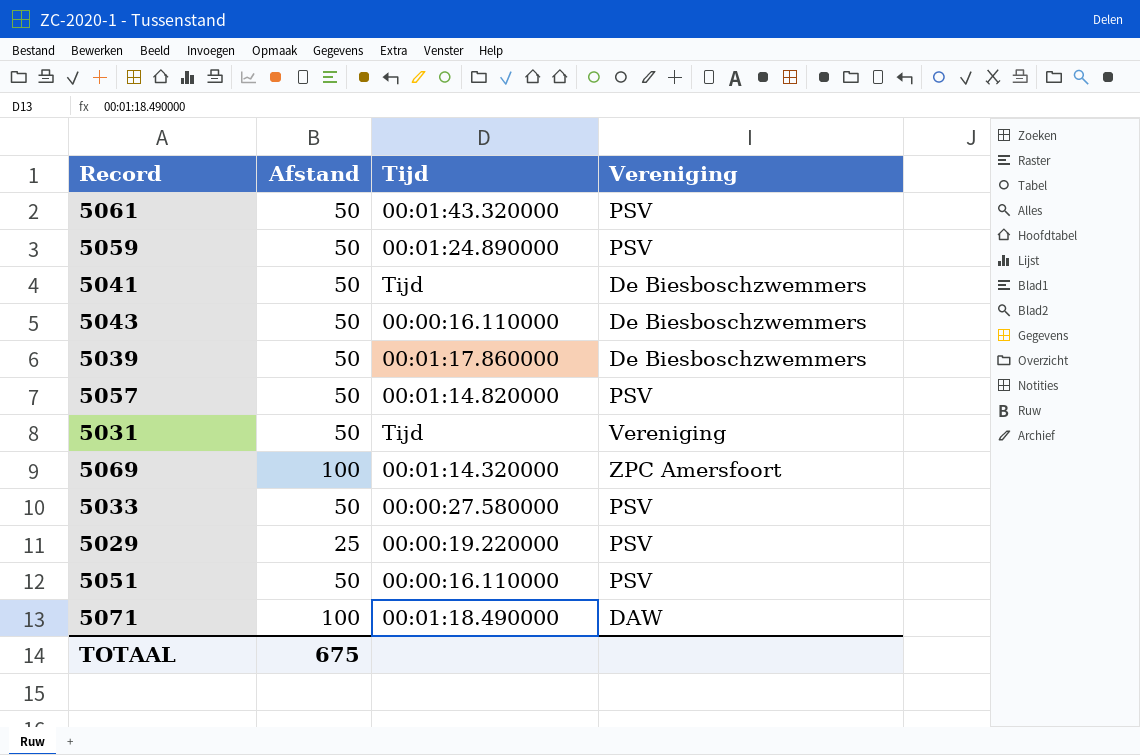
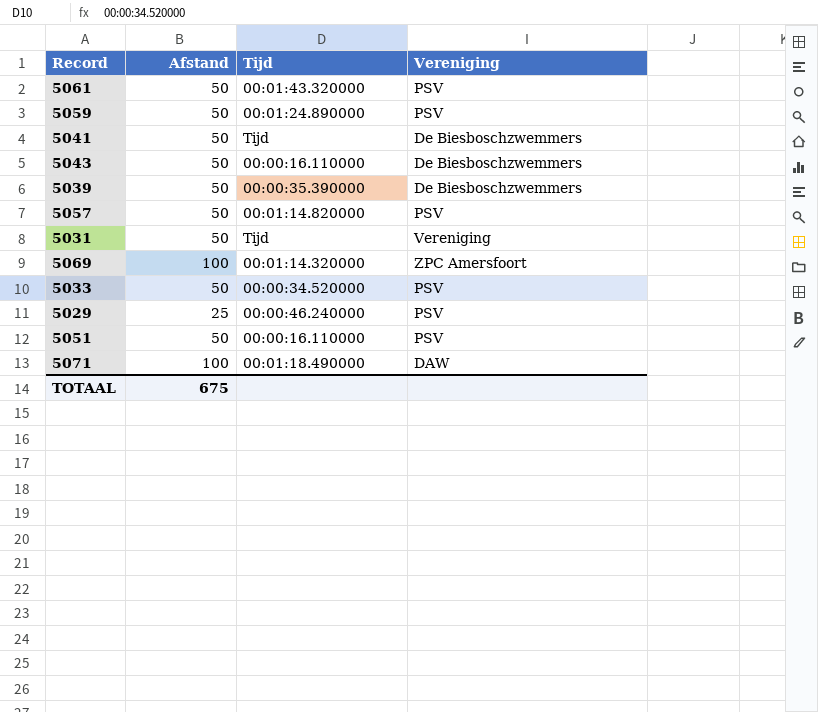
5039 | Tijd: 00:01:17.860000 -> 00:00:35.390000
5033 | Tijd: 00:00:27.580000 -> 00:00:34.520000
5029 | Tijd: 00:00:19.220000 -> 00:00:46.240000

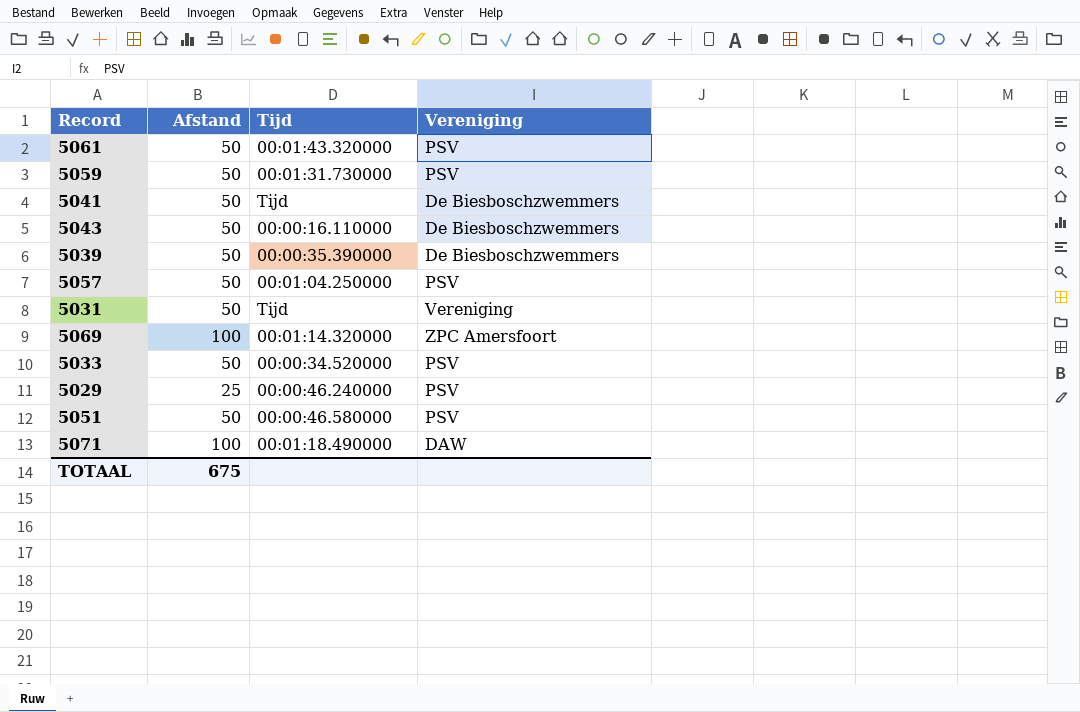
5059 | Tijd: 00:01:24.890000 -> 00:01:31.730000
5057 | Tijd: 00:01:14.820000 -> 00:01:04.250000
5051 | Tijd: 00:00:16.110000 -> 00:00:46.580000

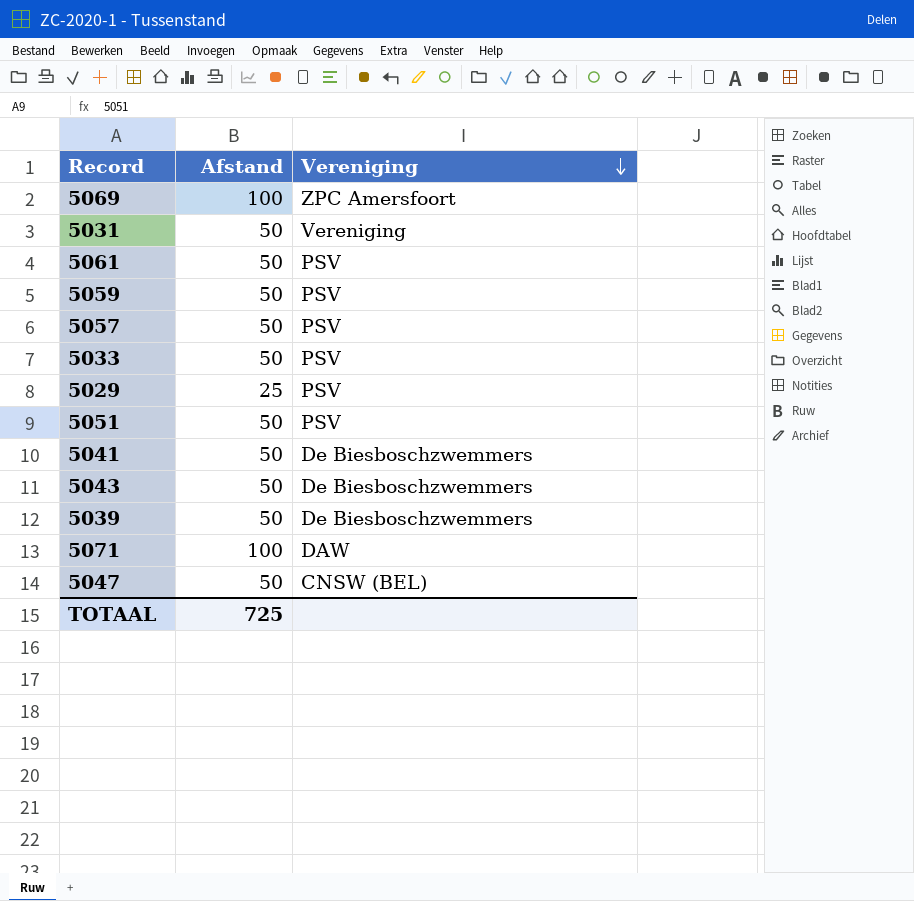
row order: none -> Vereniging descending
column Tijd | position: 3 -> none
row 5047: none -> 50 | CNSW (BEL)
TOTAAL | Afstand: 675 -> 725

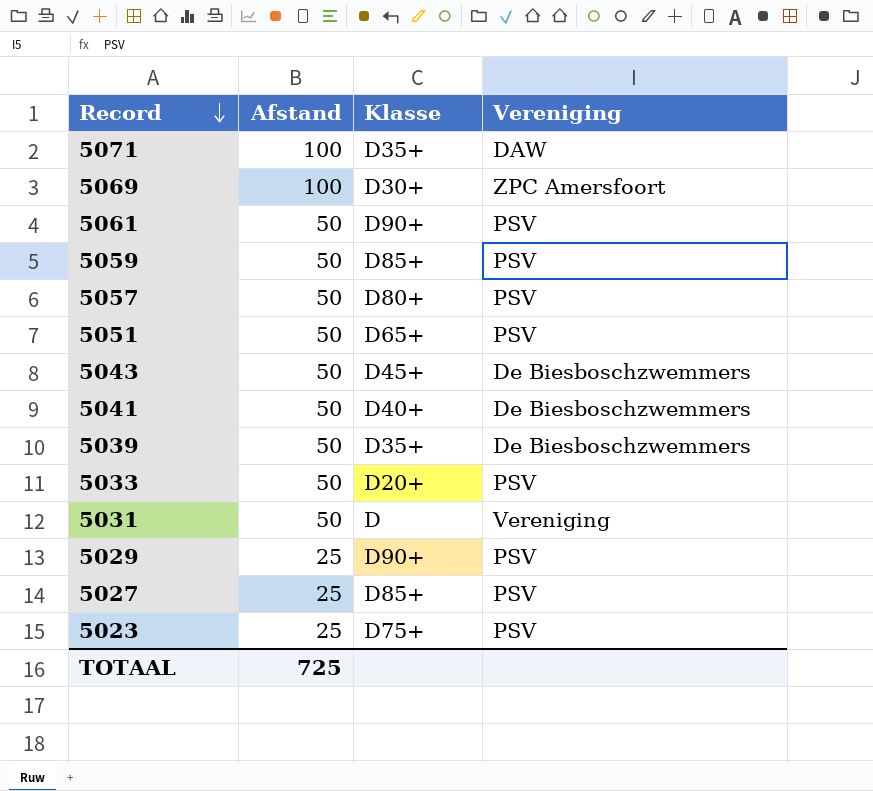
row order: Vereniging descending -> Record descending
column Klasse | position: none -> 3
row 5047: 50 | CNSW (BEL) -> none
row 5027: none -> 25 | D85+ | PSV
row 5023: none -> 25 | D75+ | PSV

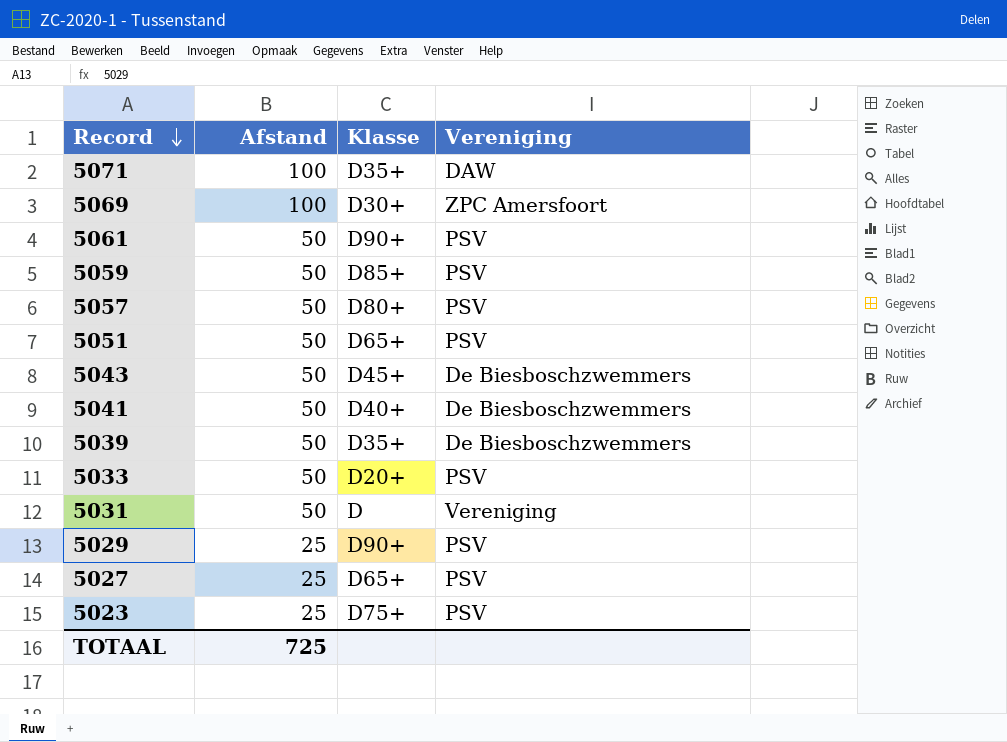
5027 | Klasse: D85+ -> D65+

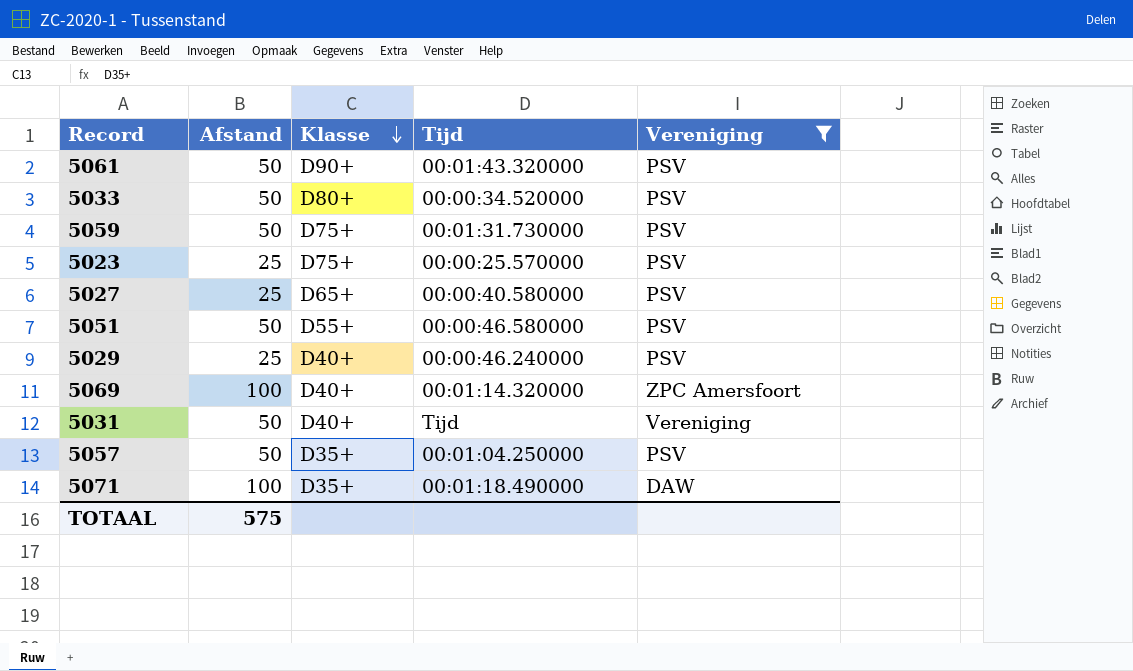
filter: none -> Vereniging != De Biesboschzwemmers
row order: Record descending -> Klasse descending
column Tijd | position: none -> 4
5033 | Klasse: D20+ -> D80+
5059 | Klasse: D85+ -> D75+
5051 | Klasse: D65+ -> D55+
5029 | Klasse: D90+ -> D40+
5069 | Klasse: D30+ -> D40+
5031 | Klasse: D -> D40+
5057 | Klasse: D80+ -> D35+
TOTAAL | Afstand: 725 -> 575

